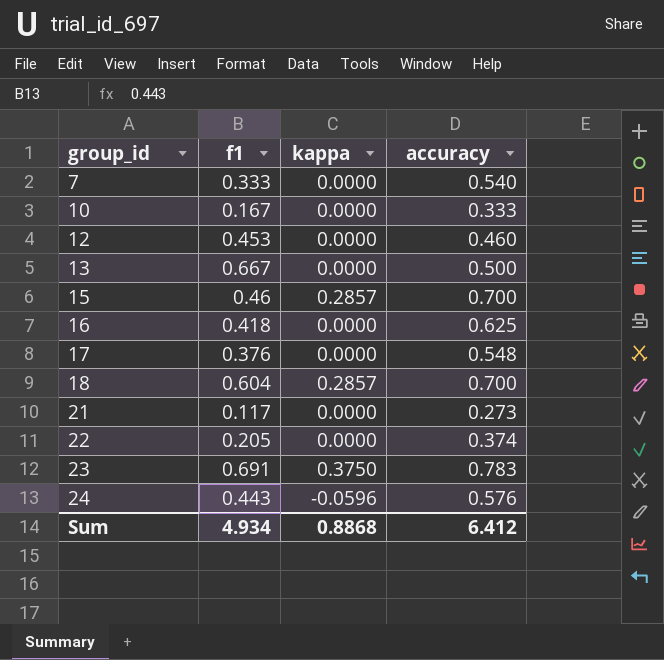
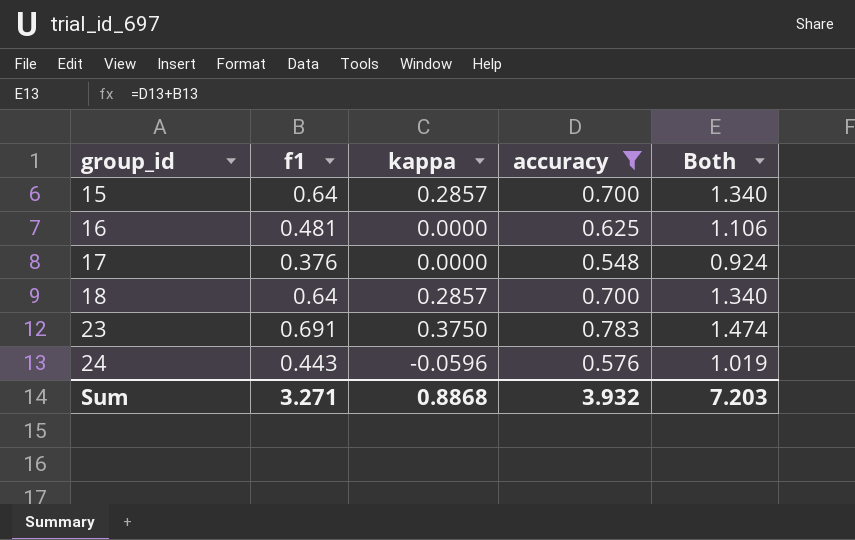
filter: none -> accuracy >= 0.548
column Both | formula: none -> [f1] + [accuracy]
15 | f1: 0.46 -> 0.64
16 | f1: 0.418 -> 0.481
18 | f1: 0.604 -> 0.64
Sum | f1: 4.934 -> 3.271
Sum | accuracy: 6.412 -> 3.932

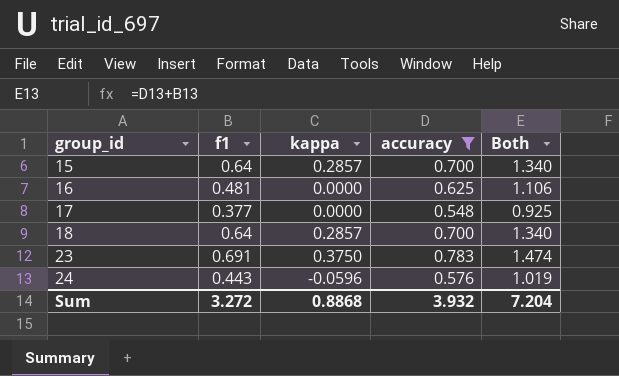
17 | f1: 0.376 -> 0.377
17 | Both: 0.924 -> 0.925
Sum | f1: 3.271 -> 3.272
Sum | Both: 7.203 -> 7.204

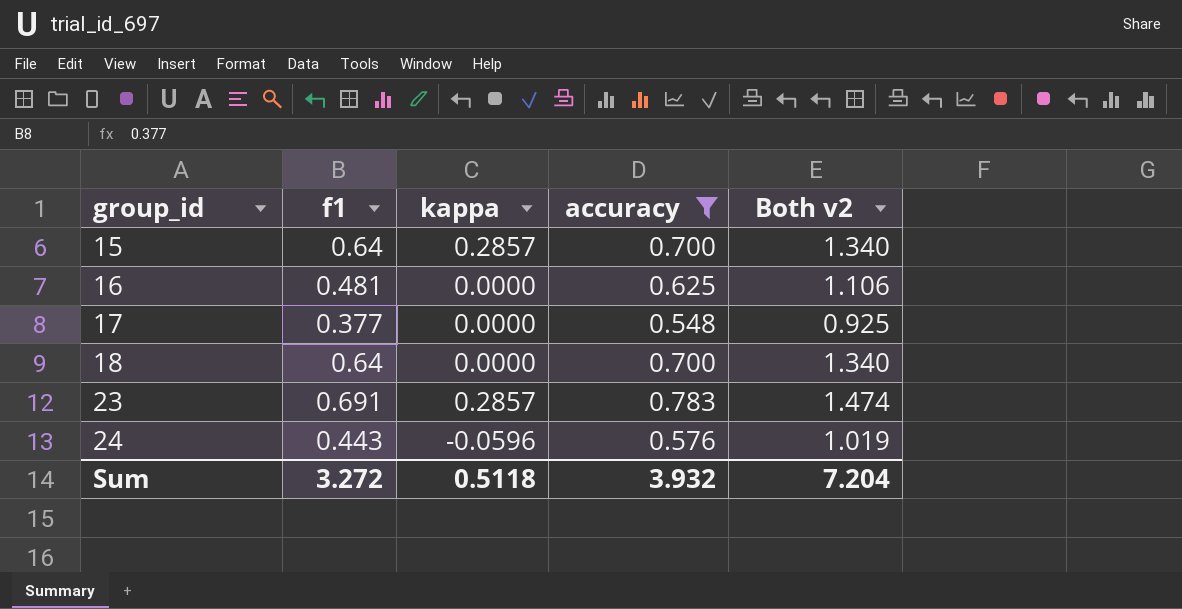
column name: Both -> Both v2
18 | kappa: 0.2857 -> 0.0000
23 | kappa: 0.3750 -> 0.2857
Sum | kappa: 0.8868 -> 0.5118

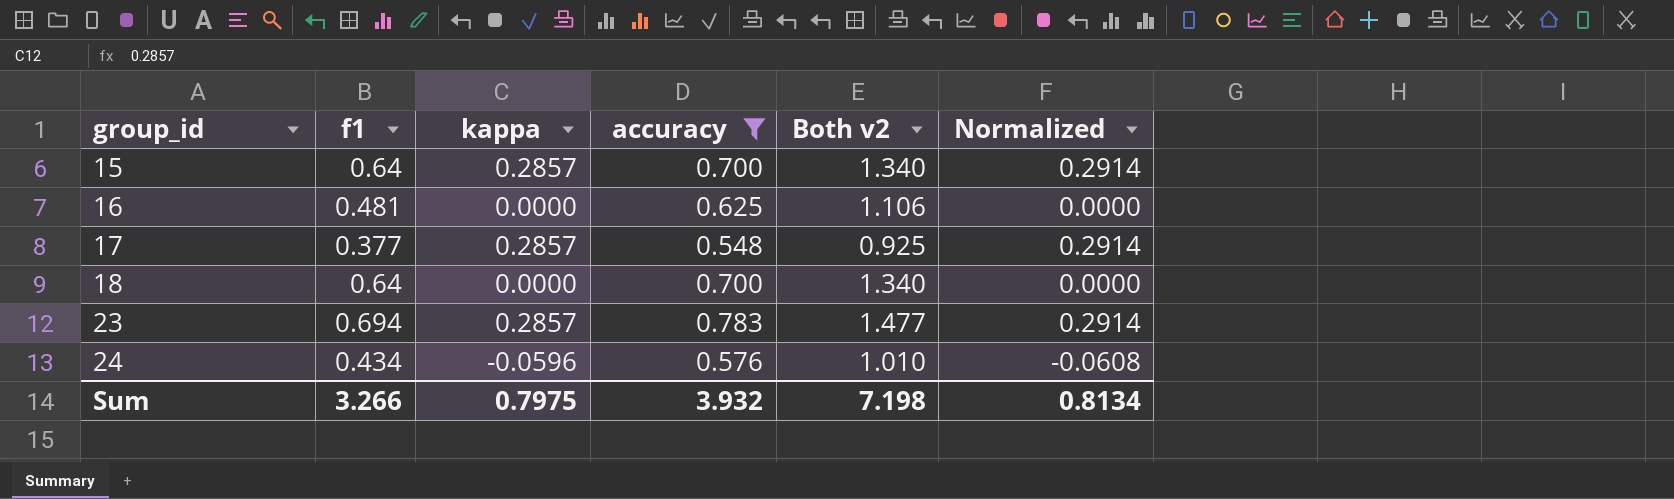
column Normalized | formula: none -> [kappa] * 1.02
17 | kappa: 0.0000 -> 0.2857
23 | f1: 0.691 -> 0.694
23 | Both v2: 1.474 -> 1.477
24 | f1: 0.443 -> 0.434
24 | Both v2: 1.019 -> 1.010
Sum | f1: 3.272 -> 3.266
Sum | kappa: 0.5118 -> 0.7975
Sum | Both v2: 7.204 -> 7.198

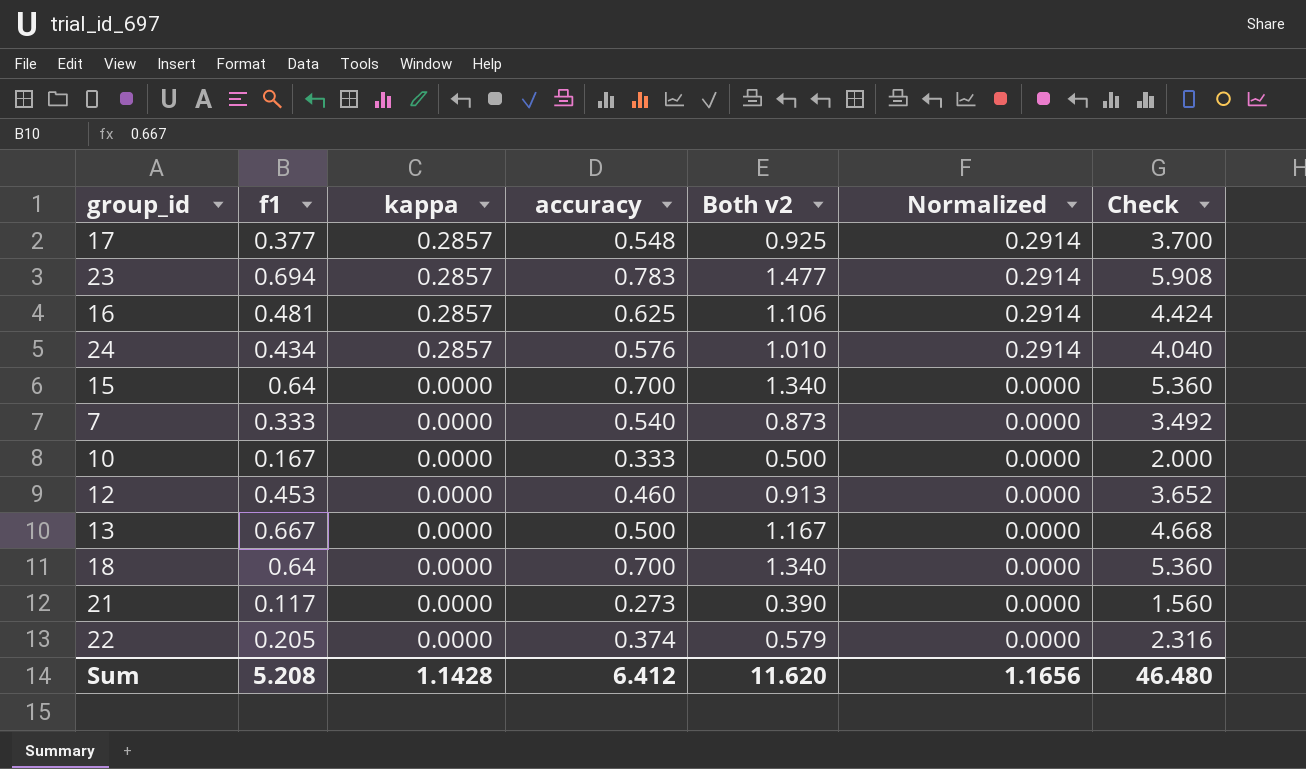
filter: accuracy >= 0.548 -> none
row order: group_id ascending -> kappa descending
column Check | formula: none -> [Both v2] * 4
16 | kappa: 0.0000 -> 0.2857
16 | Normalized: 0.0000 -> 0.2914
24 | kappa: -0.0596 -> 0.2857
24 | Normalized: -0.0608 -> 0.2914
15 | kappa: 0.2857 -> 0.0000
15 | Normalized: 0.2914 -> 0.0000
Sum | f1: 3.266 -> 5.208
Sum | kappa: 0.7975 -> 1.1428
Sum | accuracy: 3.932 -> 6.412
Sum | Both v2: 7.198 -> 11.620
Sum | Normalized: 0.8134 -> 1.1656

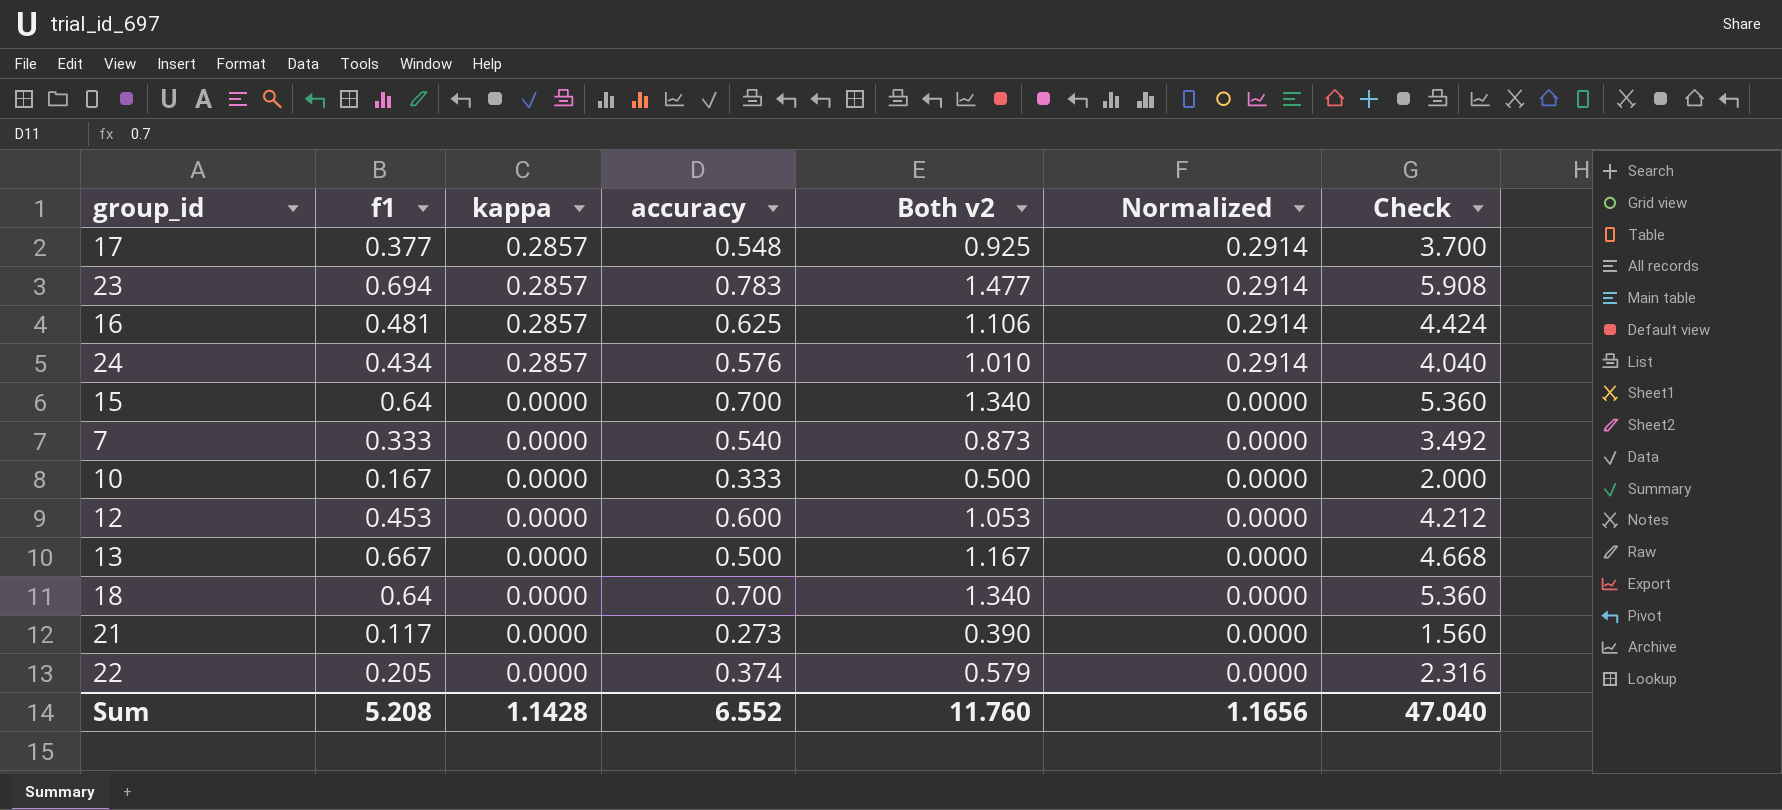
12 | accuracy: 0.460 -> 0.600
12 | Both v2: 0.913 -> 1.053
12 | Check: 3.652 -> 4.212
Sum | accuracy: 6.412 -> 6.552
Sum | Both v2: 11.620 -> 11.760
Sum | Check: 46.480 -> 47.040

